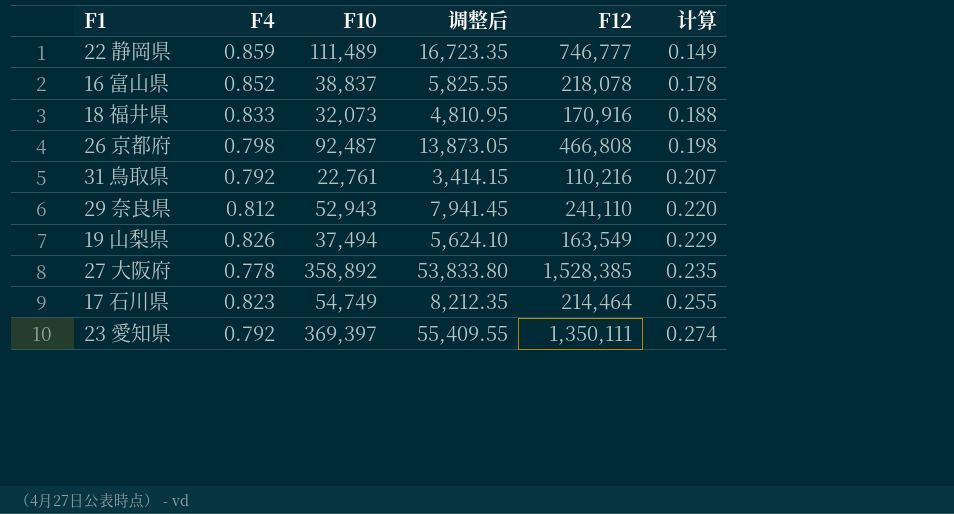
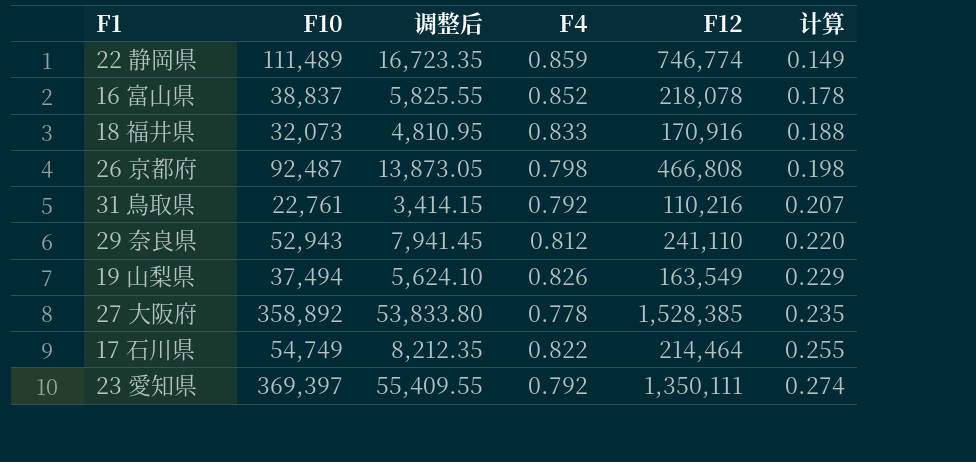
column F4 | position: 2 -> 4
22 静岡県 | F12: 746,777 -> 746,774
17 石川県 | F4: 0.823 -> 0.822

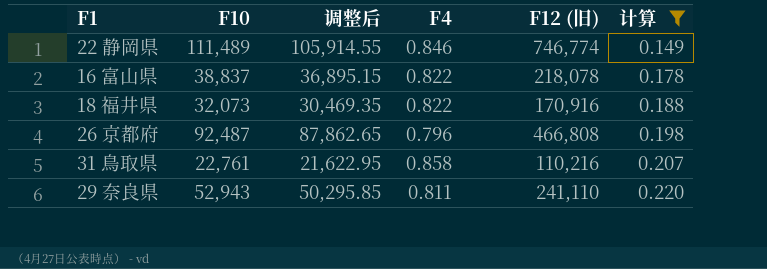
filter: none -> 计算 <= 0.220
column 调整后 | formula: [F10] * 0.15 -> [F10] * 0.95
column name: F12 -> F12 (旧)
22 静岡県 | F4: 0.859 -> 0.846
16 富山県 | F4: 0.852 -> 0.822
18 福井県 | F4: 0.833 -> 0.822
26 京都府 | F4: 0.798 -> 0.796
31 鳥取県 | F4: 0.792 -> 0.858
29 奈良県 | F4: 0.812 -> 0.811

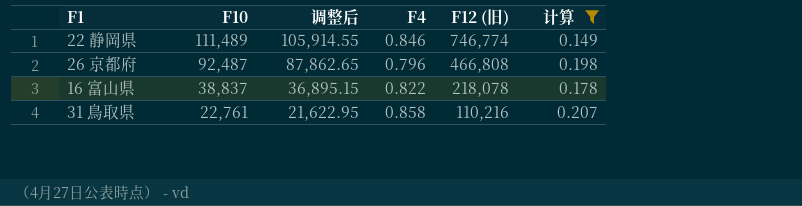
row order: 计算 ascending -> F10 descending
row 18 福井県: 32,073 | 30,469.35 | 0.822 | 170,916 | 0.188 -> none
row 29 奈良県: 52,943 | 50,295.85 | 0.811 | 241,110 | 0.220 -> none

